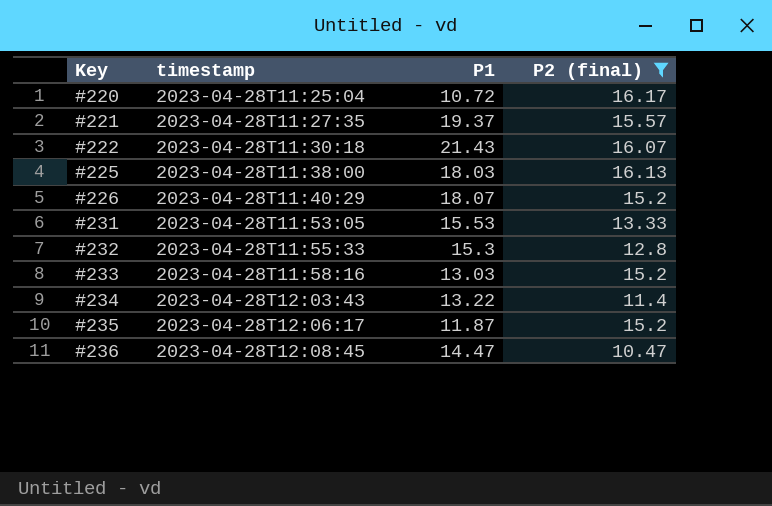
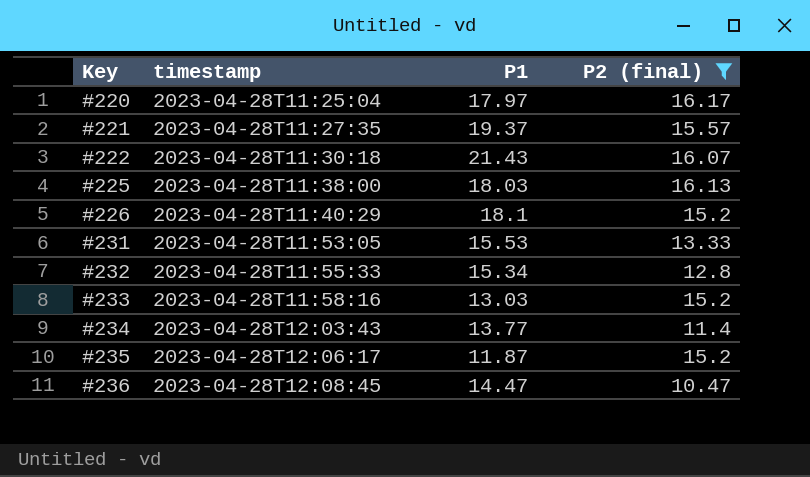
#220 | P1: 10.72 -> 17.97
#226 | P1: 18.07 -> 18.1
#232 | P1: 15.3 -> 15.34
#234 | P1: 13.22 -> 13.77

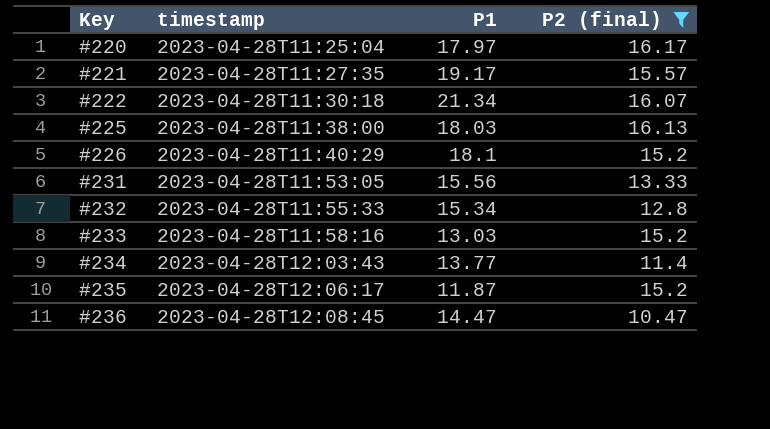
#221 | P1: 19.37 -> 19.17
#222 | P1: 21.43 -> 21.34
#231 | P1: 15.53 -> 15.56

